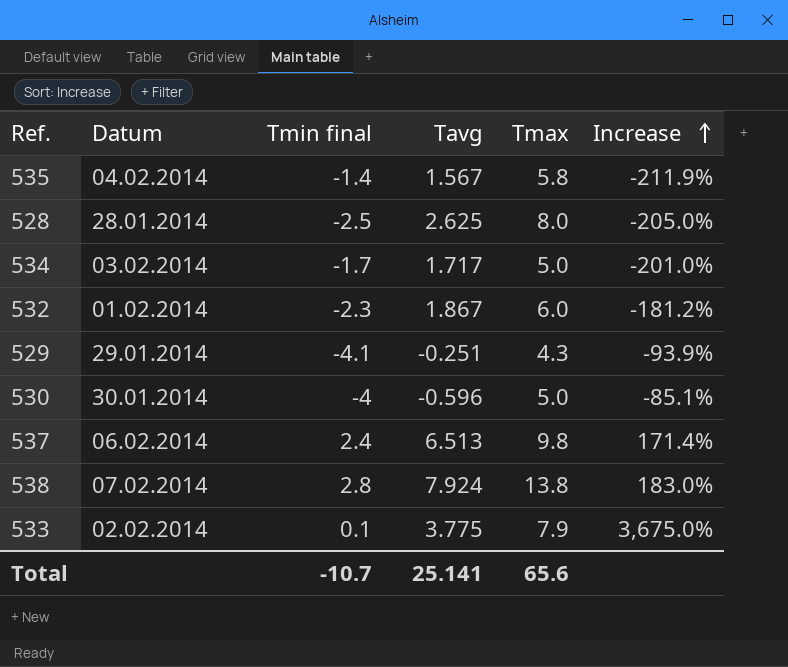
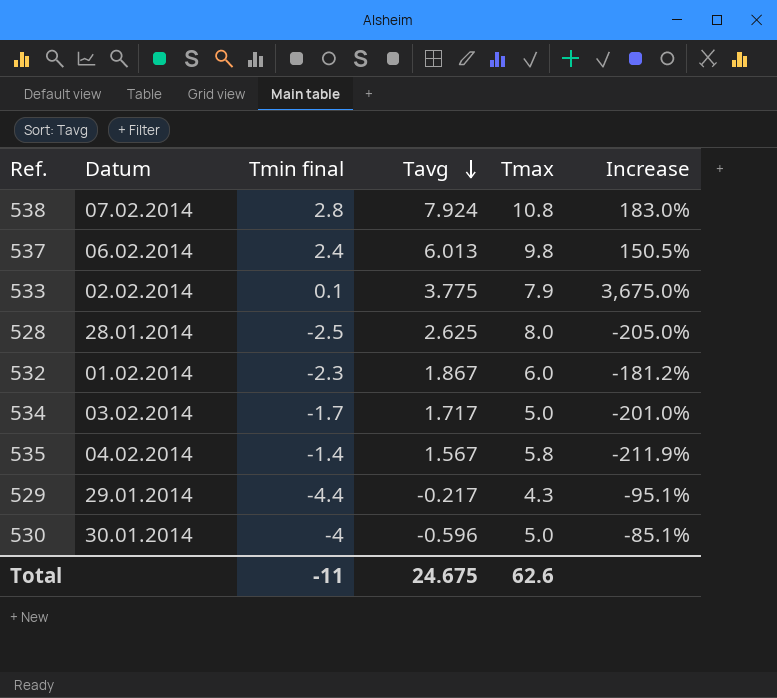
row order: Increase ascending -> Tavg descending
538 | Tmax: 13.8 -> 10.8
537 | Tavg: 6.513 -> 6.013
537 | Increase: 171.4% -> 150.5%
529 | Tmin final: -4.1 -> -4.4
529 | Tavg: -0.251 -> -0.217
529 | Increase: -93.9% -> -95.1%
Total | Tmin final: -10.7 -> -11
Total | Tavg: 25.141 -> 24.675
Total | Tmax: 65.6 -> 62.6

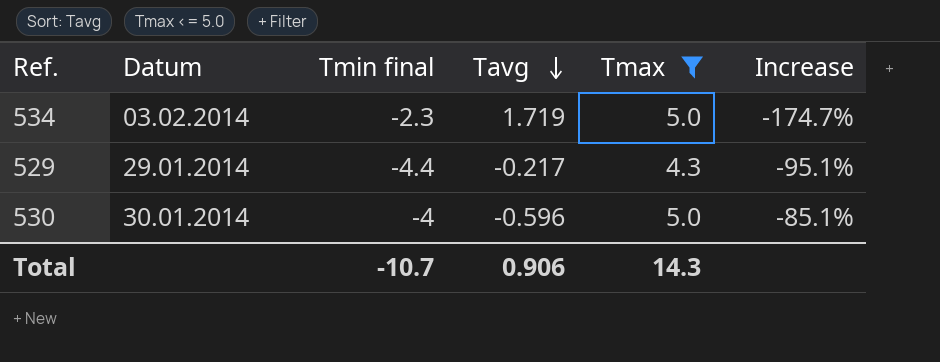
filter: none -> Tmax <= 5.0
534 | Tmin final: -1.7 -> -2.3
534 | Tavg: 1.717 -> 1.719
534 | Increase: -201.0% -> -174.7%
Total | Tmin final: -11 -> -10.7
Total | Tavg: 24.675 -> 0.906
Total | Tmax: 62.6 -> 14.3

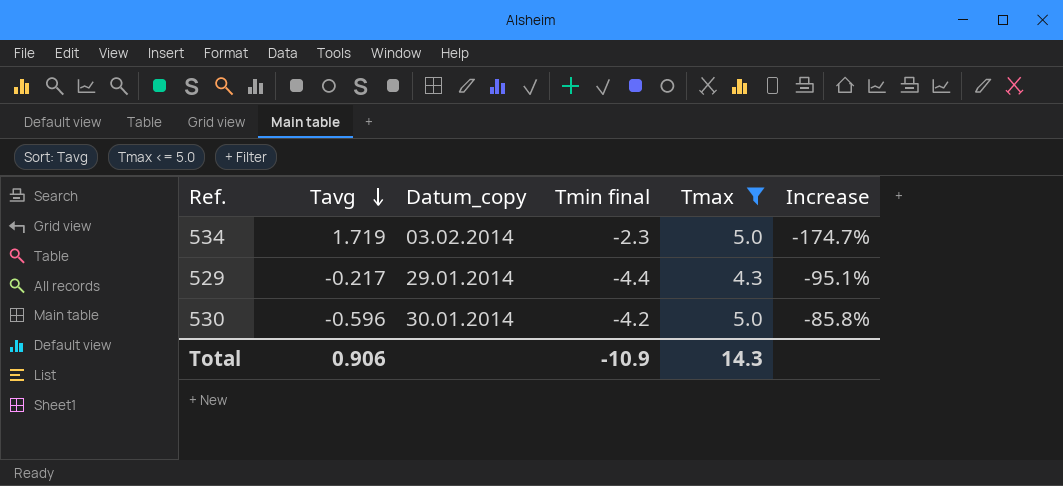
column Tavg | position: 4 -> 2
column name: Datum -> Datum_copy
530 | Tmin final: -4 -> -4.2
530 | Increase: -85.1% -> -85.8%
Total | Tmin final: -10.7 -> -10.9

